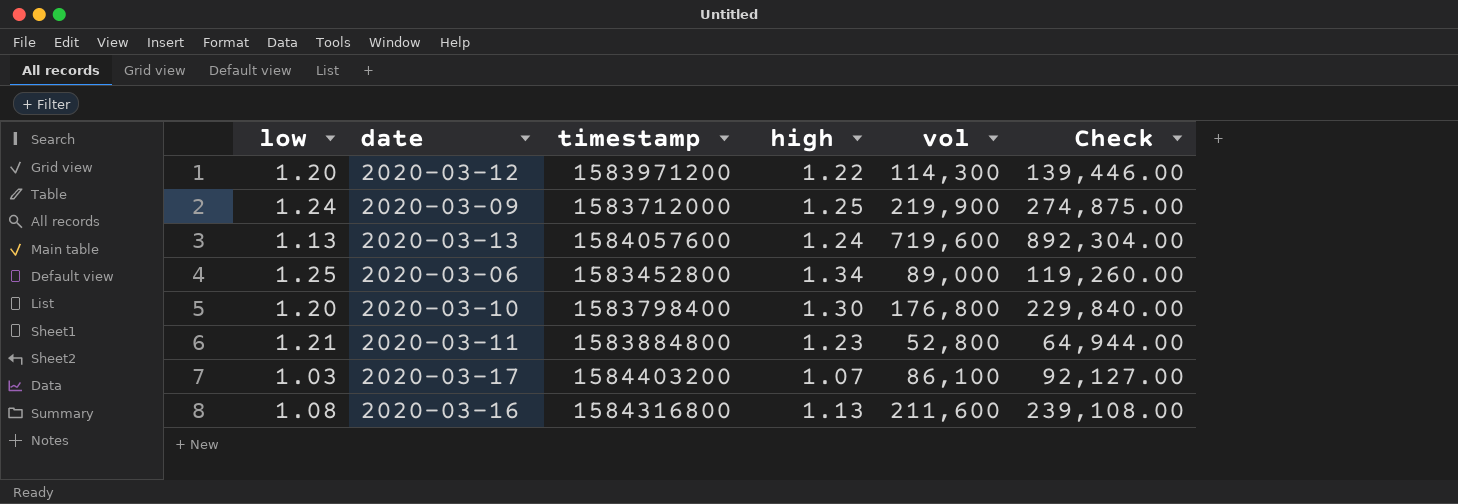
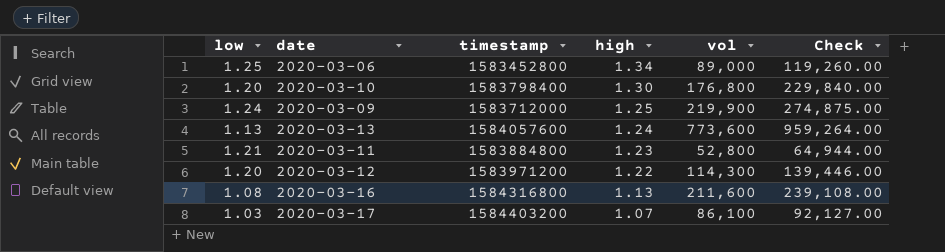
row order: none -> high descending
2020-03-13 | vol: 719,600 -> 773,600
2020-03-13 | Check: 892,304.00 -> 959,264.00

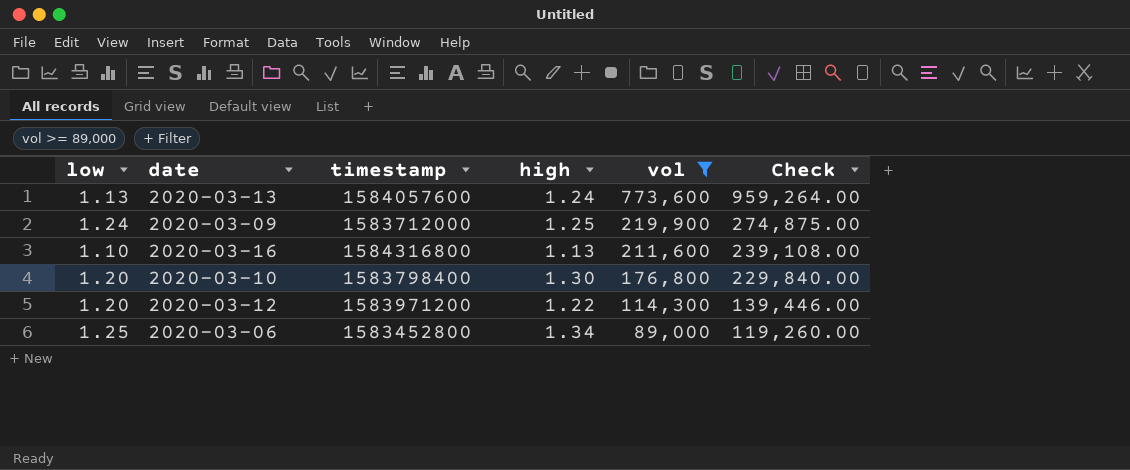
filter: none -> vol >= 89,000
row order: high descending -> vol descending
2020-03-16 | low: 1.08 -> 1.10

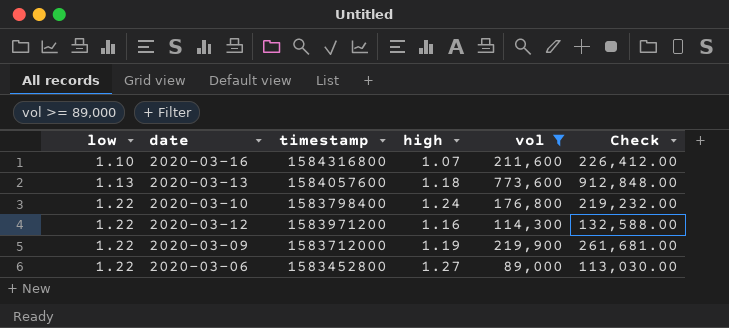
row order: vol descending -> low ascending
2020-03-16 | high: 1.13 -> 1.07
2020-03-16 | Check: 239,108.00 -> 226,412.00
2020-03-13 | high: 1.24 -> 1.18
2020-03-13 | Check: 959,264.00 -> 912,848.00
2020-03-10 | low: 1.20 -> 1.22
2020-03-10 | high: 1.30 -> 1.24
2020-03-10 | Check: 229,840.00 -> 219,232.00
2020-03-12 | low: 1.20 -> 1.22
2020-03-12 | high: 1.22 -> 1.16
2020-03-12 | Check: 139,446.00 -> 132,588.00
2020-03-09 | low: 1.24 -> 1.22
2020-03-09 | high: 1.25 -> 1.19
2020-03-09 | Check: 274,875.00 -> 261,681.00
2020-03-06 | low: 1.25 -> 1.22
2020-03-06 | high: 1.34 -> 1.27
2020-03-06 | Check: 119,260.00 -> 113,030.00

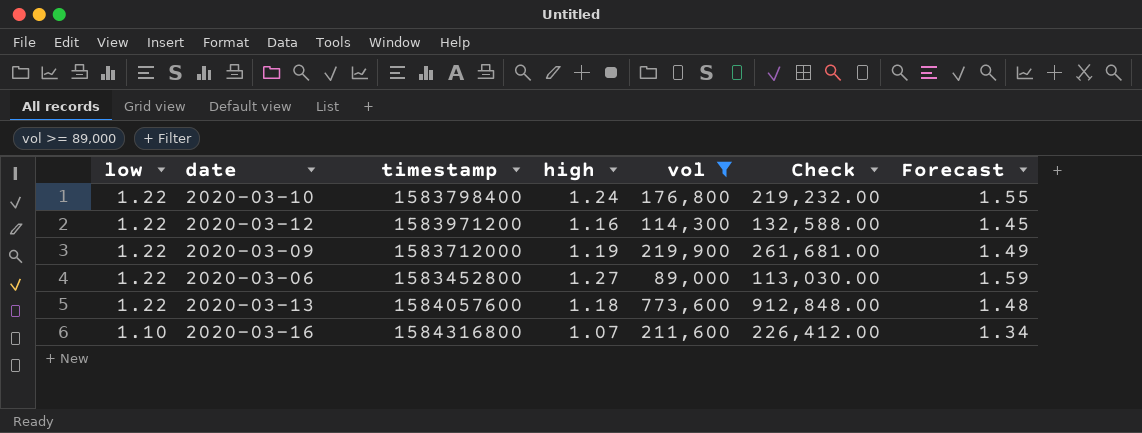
row order: low ascending -> low descending
column Forecast | formula: none -> [high] * 1.25
2020-03-13 | low: 1.13 -> 1.22

